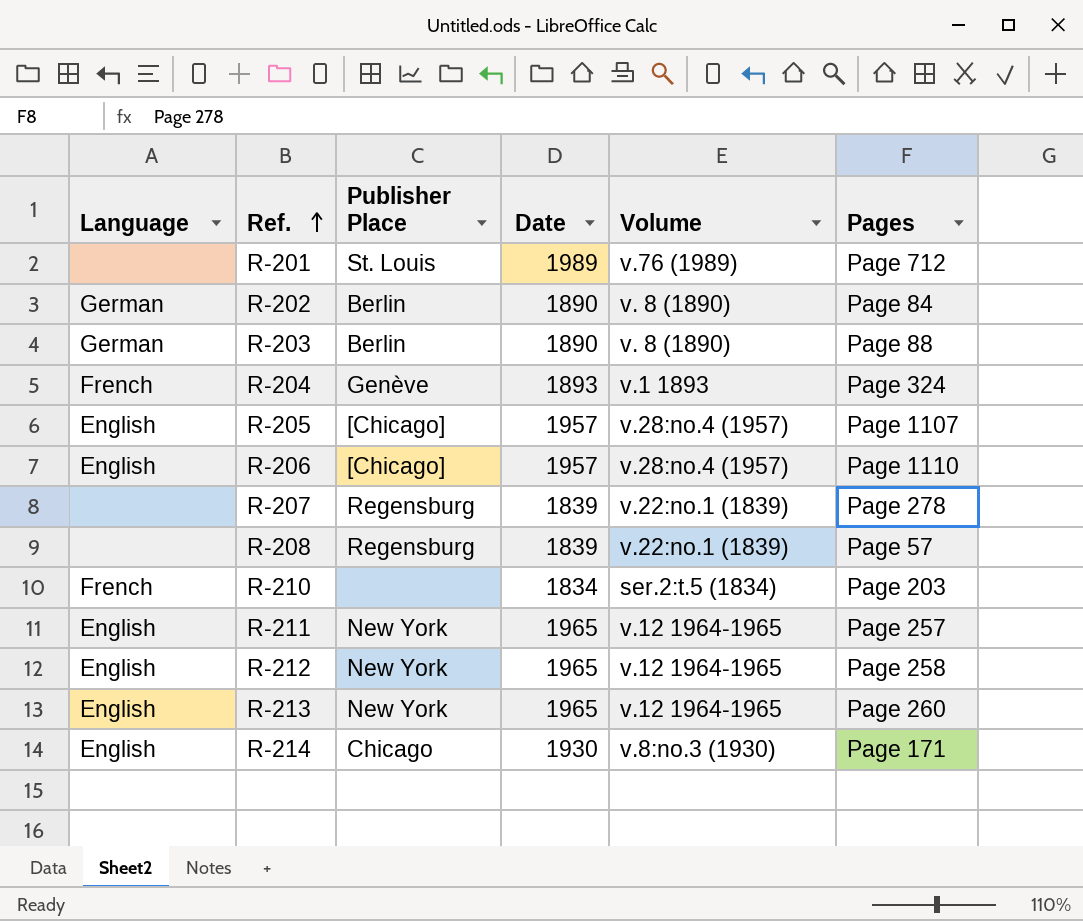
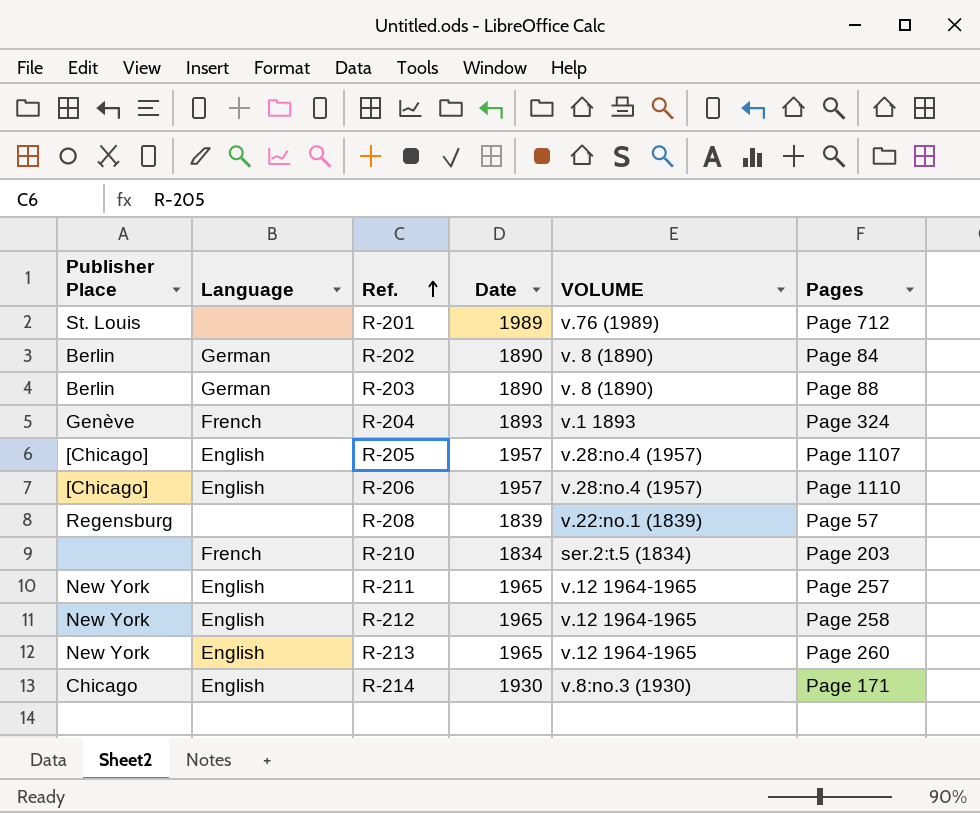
column Publisher Place | position: 3 -> 1
column name: Volume -> VOLUME
row R-207: none | Regensburg | 1839 | v.22:no.1 (1839) | Page 278 -> none

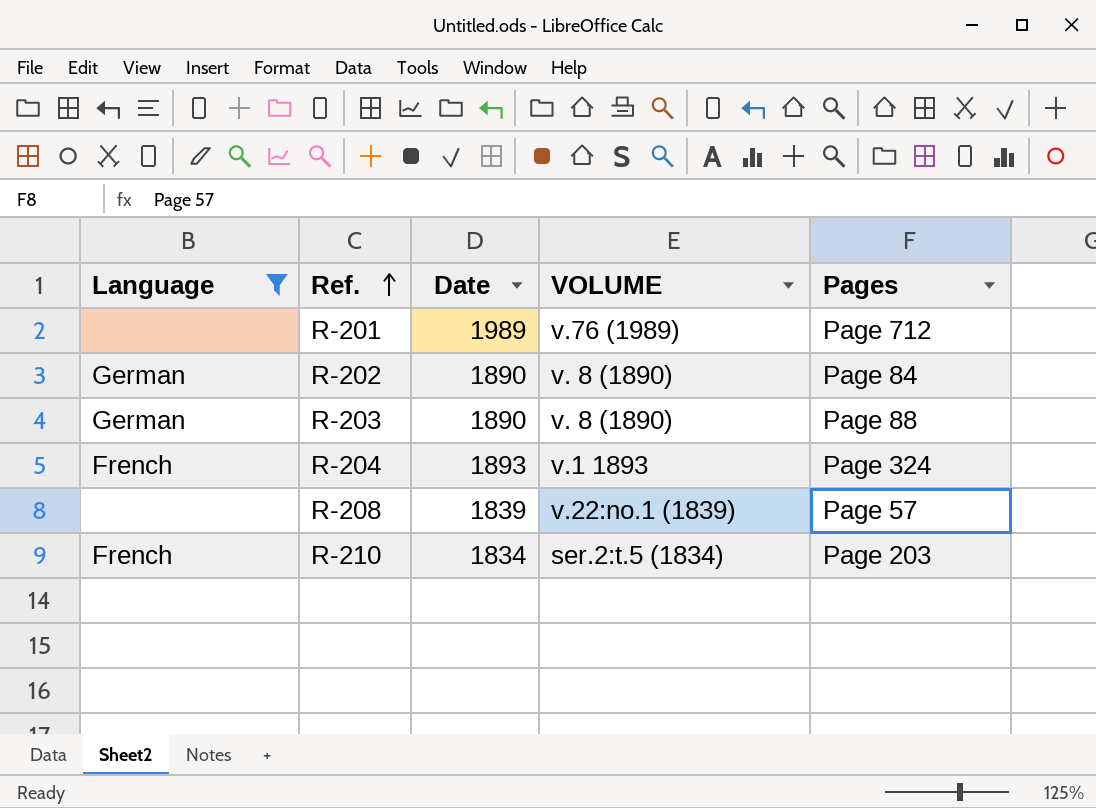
filter: none -> Language != English
column Publisher Place | position: 1 -> none

